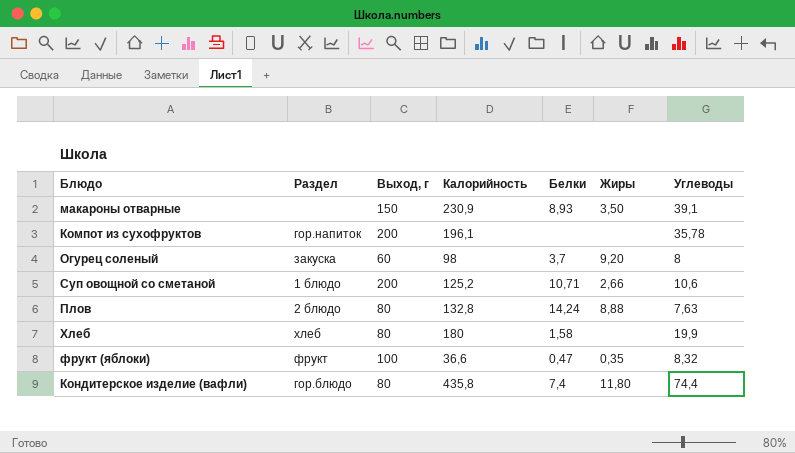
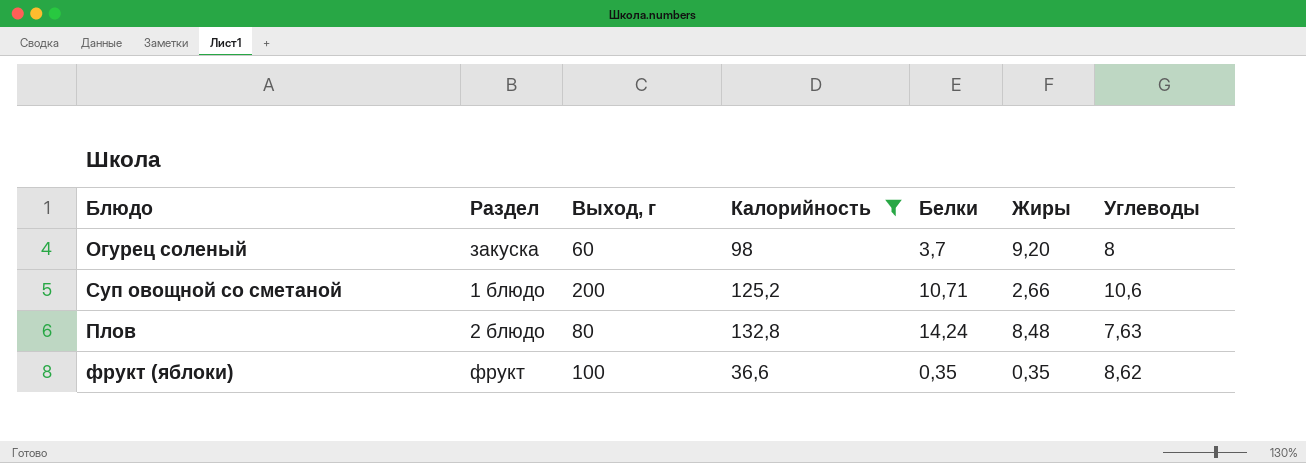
filter: none -> Калорийность <= 132,8
Плов | Жиры: 8,88 -> 8,48
фрукт (яблоки) | Белки: 0,47 -> 0,35
фрукт (яблоки) | Углеводы: 8,32 -> 8,62

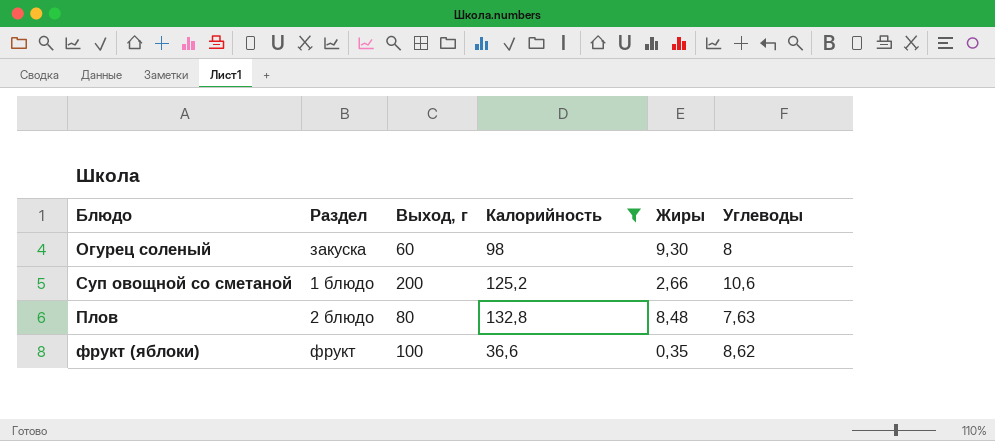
column Белки | position: 5 -> none
Огурец соленый | Жиры: 9,20 -> 9,30

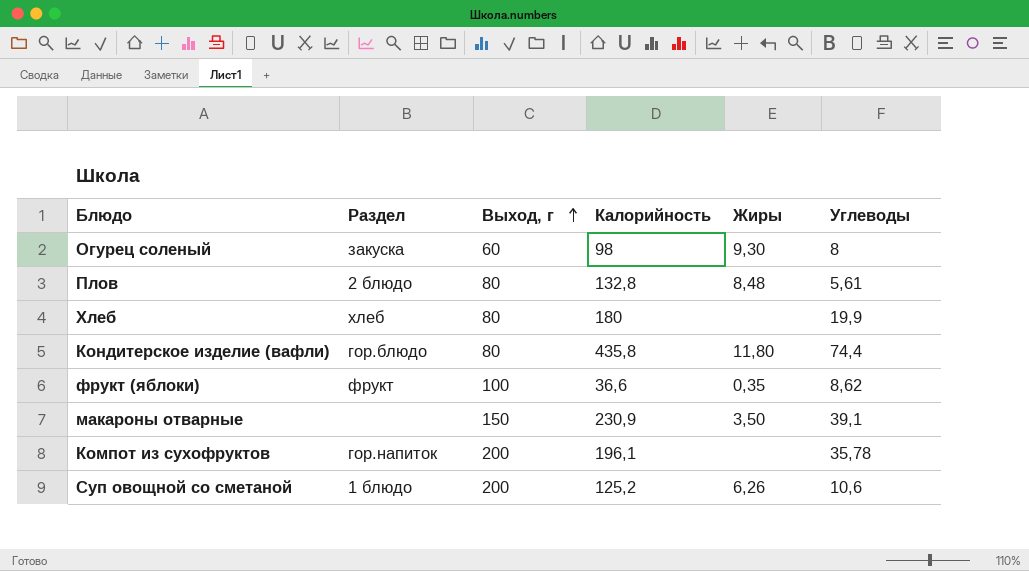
filter: Калорийность <= 132,8 -> none
row order: none -> Выход, г ascending
Плов | Углеводы: 7,63 -> 5,61
Суп овощной со сметаной | Жиры: 2,66 -> 6,26

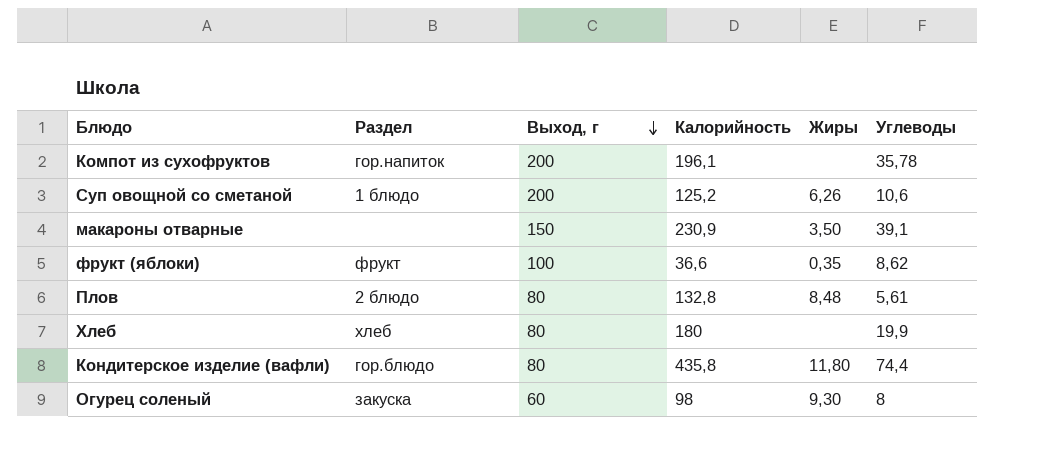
row order: Выход, г ascending -> Выход, г descending

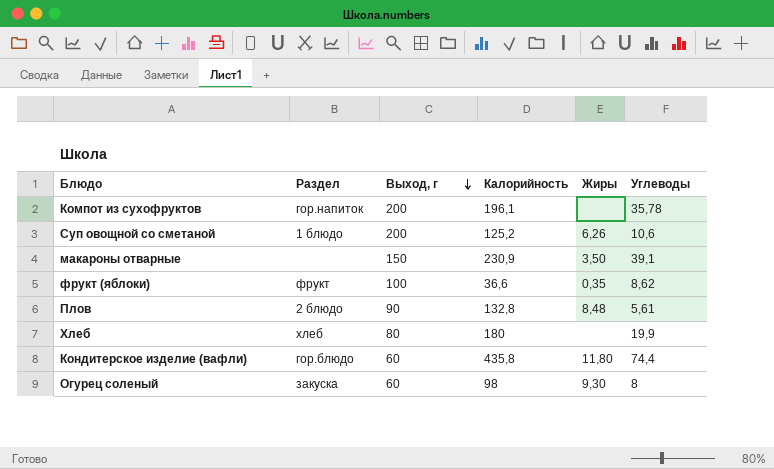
Плов | Выход, г: 80 -> 90
Кондитерское изделие (вафли) | Выход, г: 80 -> 60

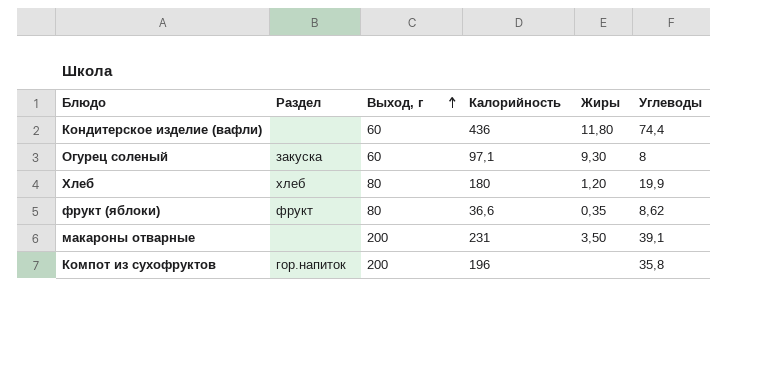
row order: Выход, г descending -> Выход, г ascending
row Суп овощной со сметаной: 1 блюдо | 200 | 125,2 | 6,26 | 10,6 -> none
row Плов: 2 блюдо | 90 | 132,8 | 8,48 | 5,61 -> none
Кондитерское изделие (вафли) | Раздел: гор.блюдо -> none
Кондитерское изделие (вафли) | Калорийность: 435,8 -> 436
Огурец соленый | Калорийность: 98 -> 97,1
Хлеб | Жиры: none -> 1,20
фрукт (яблоки) | Выход, г: 100 -> 80
макароны отварные | Выход, г: 150 -> 200
макароны отварные | Калорийность: 230,9 -> 231
Компот из сухофруктов | Калорийность: 196,1 -> 196
Компот из сухофруктов | Углеводы: 35,78 -> 35,8

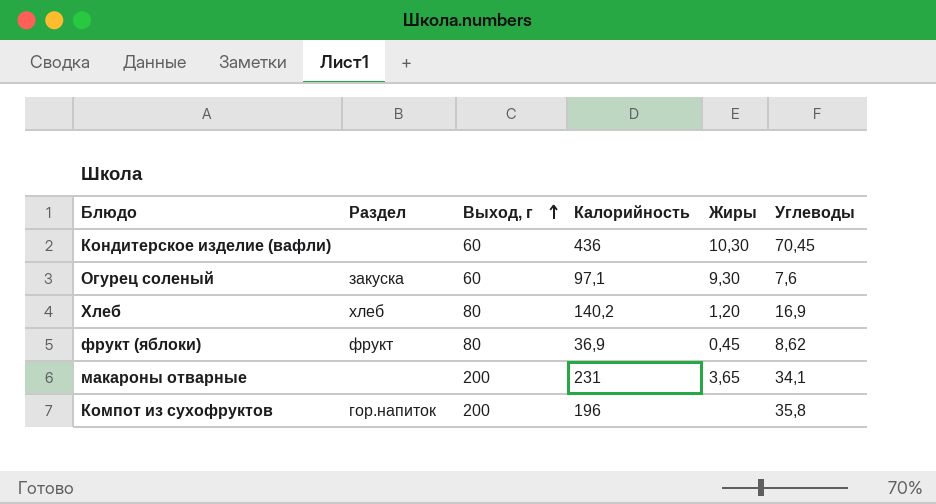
Кондитерское изделие (вафли) | Жиры: 11,80 -> 10,30
Кондитерское изделие (вафли) | Углеводы: 74,4 -> 70,45
Огурец соленый | Углеводы: 8 -> 7,6
Хлеб | Калорийность: 180 -> 140,2
Хлеб | Углеводы: 19,9 -> 16,9
фрукт (яблоки) | Калорийность: 36,6 -> 36,9
фрукт (яблоки) | Жиры: 0,35 -> 0,45
макароны отварные | Жиры: 3,50 -> 3,65
макароны отварные | Углеводы: 39,1 -> 34,1

